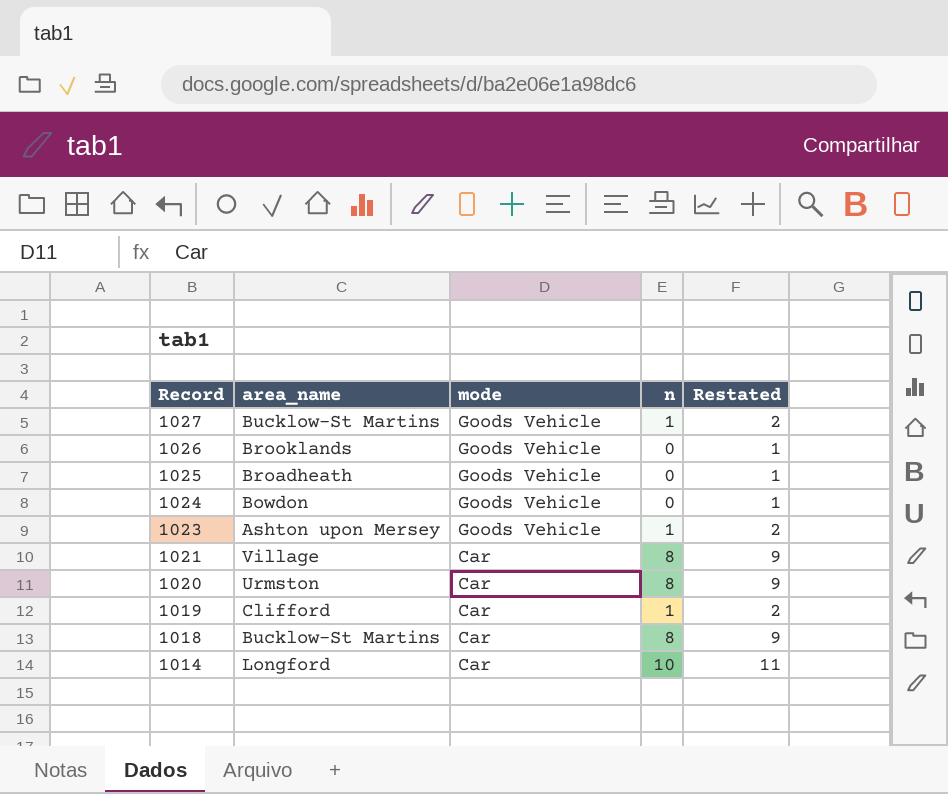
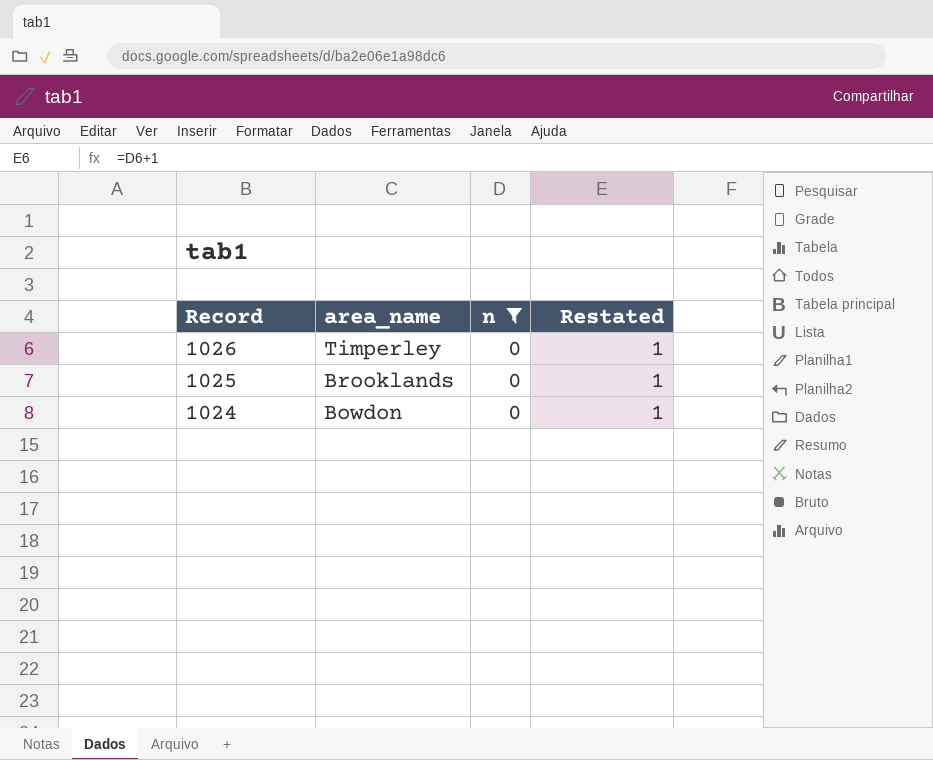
filter: none -> n = 0
column mode | position: 3 -> none
1026 | area_name: Brooklands -> Timperley
1025 | area_name: Broadheath -> Brooklands

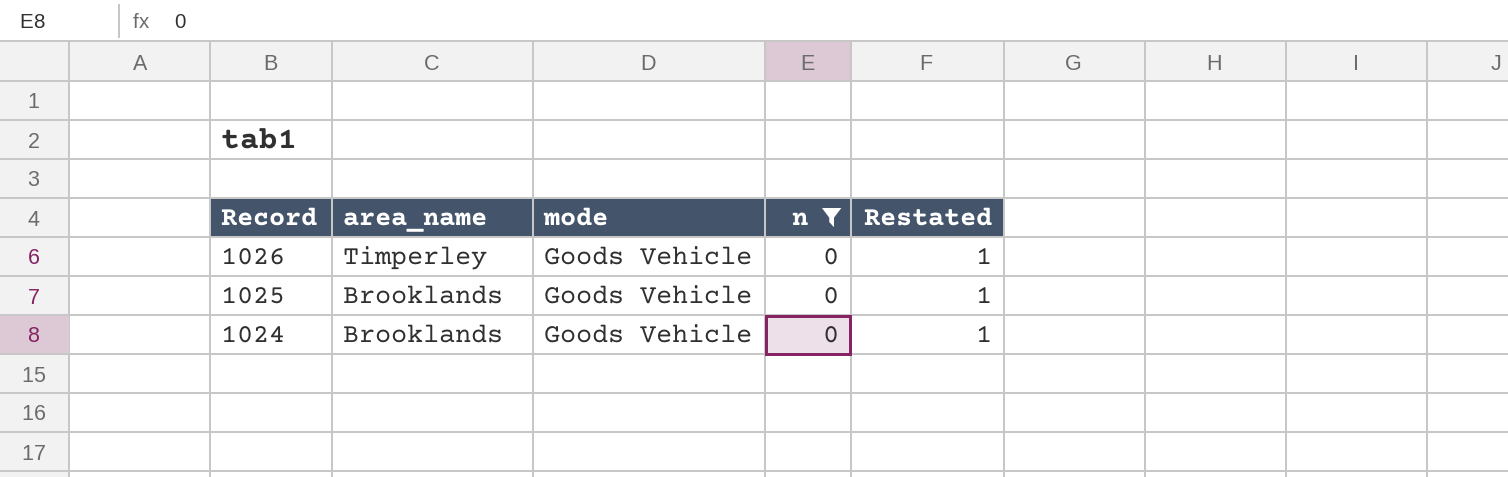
column mode | position: none -> 3
1024 | area_name: Bowdon -> Brooklands

